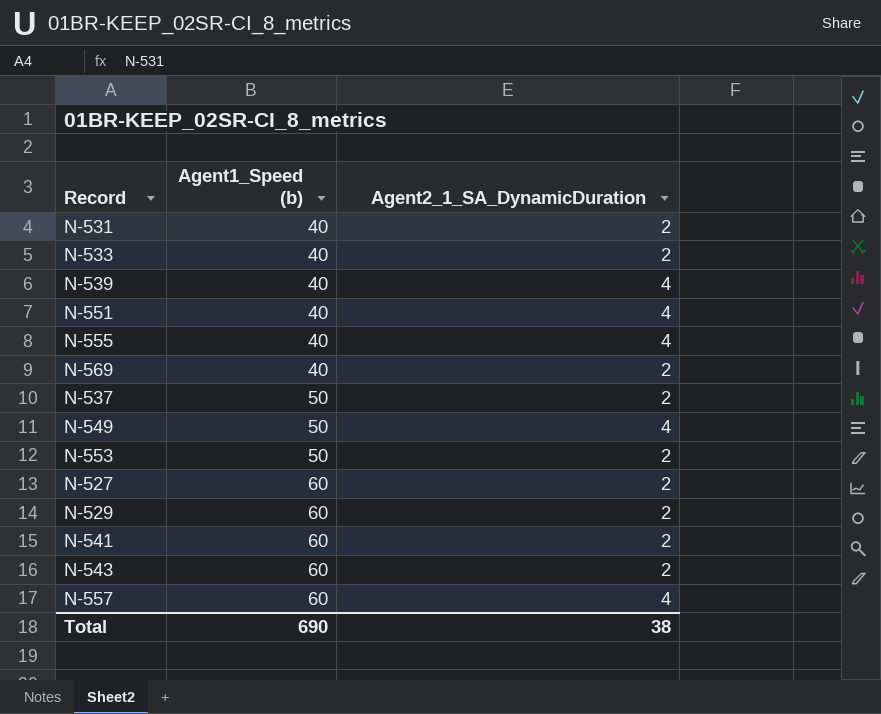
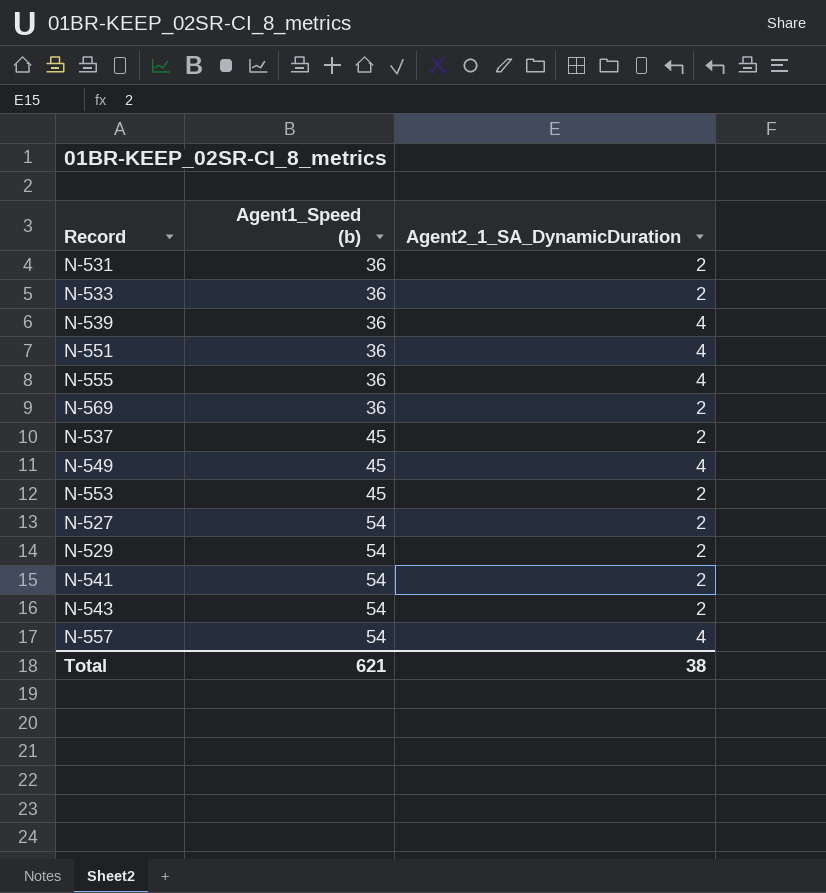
N-531 | Agent1_Speed (b): 40 -> 36
N-533 | Agent1_Speed (b): 40 -> 36
N-539 | Agent1_Speed (b): 40 -> 36
N-551 | Agent1_Speed (b): 40 -> 36
N-555 | Agent1_Speed (b): 40 -> 36
N-569 | Agent1_Speed (b): 40 -> 36
N-537 | Agent1_Speed (b): 50 -> 45
N-549 | Agent1_Speed (b): 50 -> 45
N-553 | Agent1_Speed (b): 50 -> 45
N-527 | Agent1_Speed (b): 60 -> 54
N-529 | Agent1_Speed (b): 60 -> 54
N-541 | Agent1_Speed (b): 60 -> 54
N-543 | Agent1_Speed (b): 60 -> 54
N-557 | Agent1_Speed (b): 60 -> 54
Total | Agent1_Speed (b): 690 -> 621

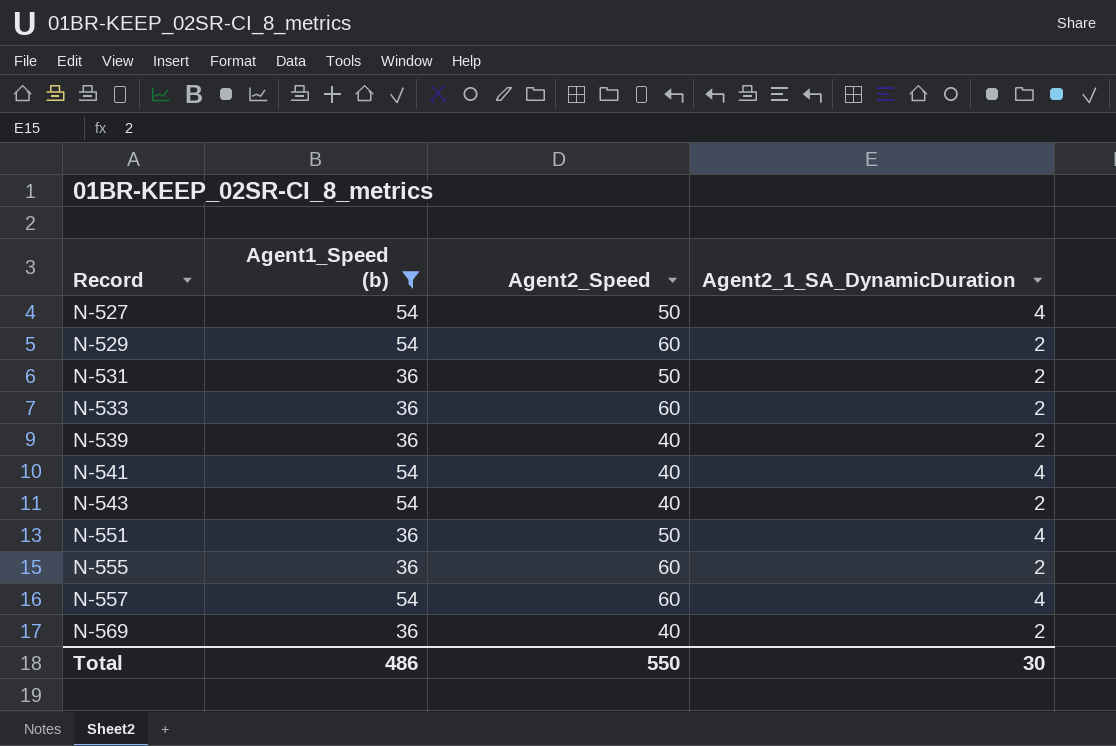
filter: none -> Agent1_Speed (b) != 45
row order: Agent1_Speed (b) ascending -> Record ascending
column Agent2_Speed | position: none -> 3
N-527 | Agent2_1_SA_DynamicDuration: 2 -> 4
N-539 | Agent2_1_SA_DynamicDuration: 4 -> 2
N-541 | Agent2_1_SA_DynamicDuration: 2 -> 4
N-555 | Agent2_1_SA_DynamicDuration: 4 -> 2
Total | Agent1_Speed (b): 621 -> 486
Total | Agent2_1_SA_DynamicDuration: 38 -> 30

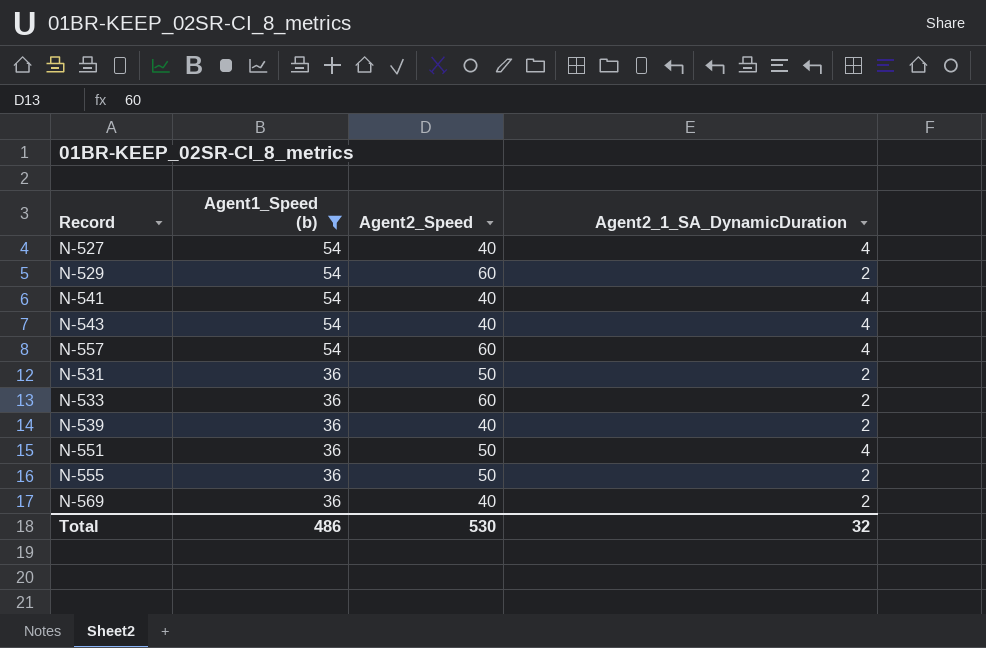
row order: Record ascending -> Agent1_Speed (b) descending
N-527 | Agent2_Speed: 50 -> 40
N-543 | Agent2_1_SA_DynamicDuration: 2 -> 4
N-555 | Agent2_Speed: 60 -> 50
Total | Agent2_Speed: 550 -> 530
Total | Agent2_1_SA_DynamicDuration: 30 -> 32

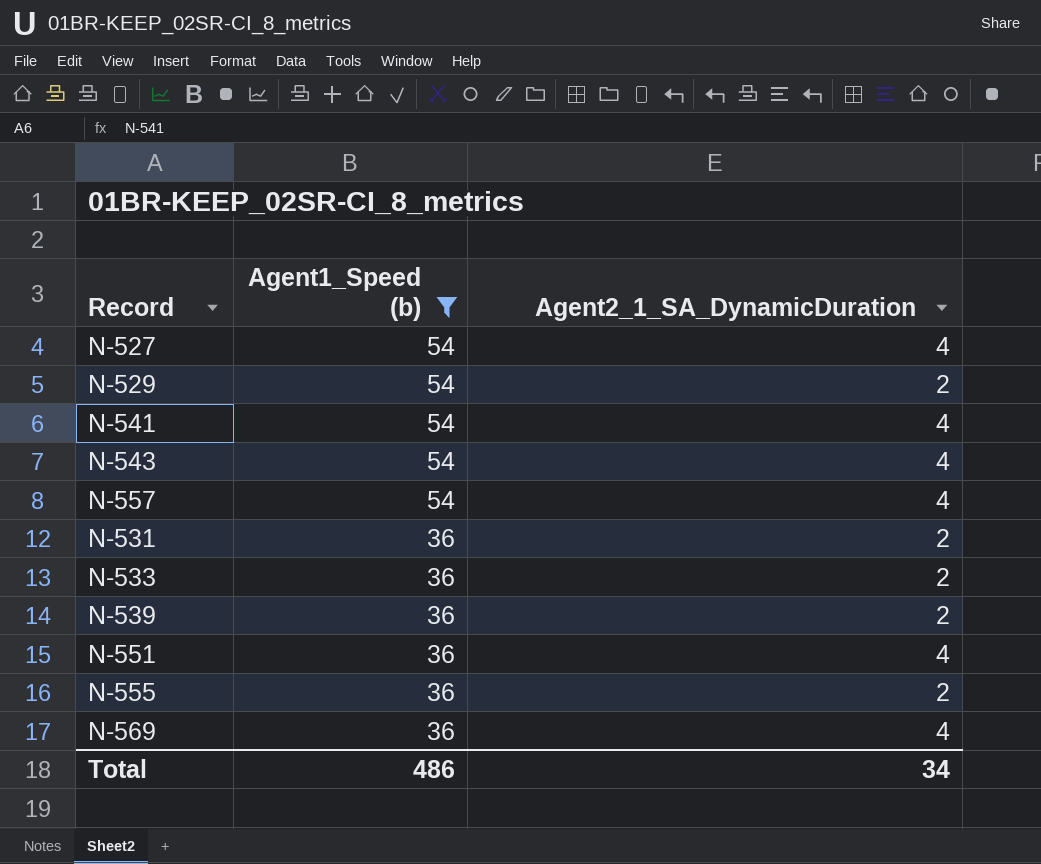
column Agent2_Speed | position: 3 -> none
N-569 | Agent2_1_SA_DynamicDuration: 2 -> 4
Total | Agent2_1_SA_DynamicDuration: 32 -> 34

